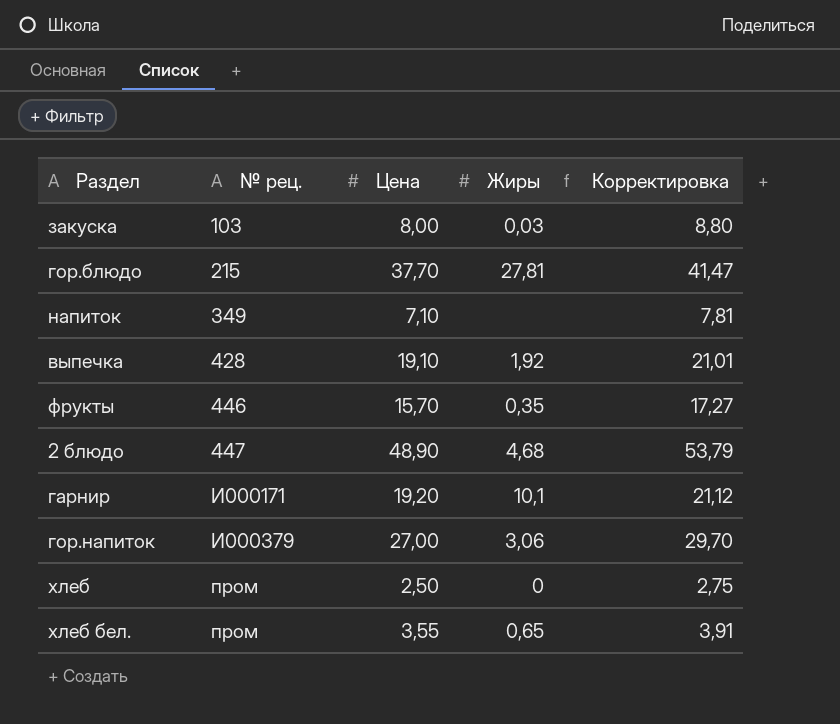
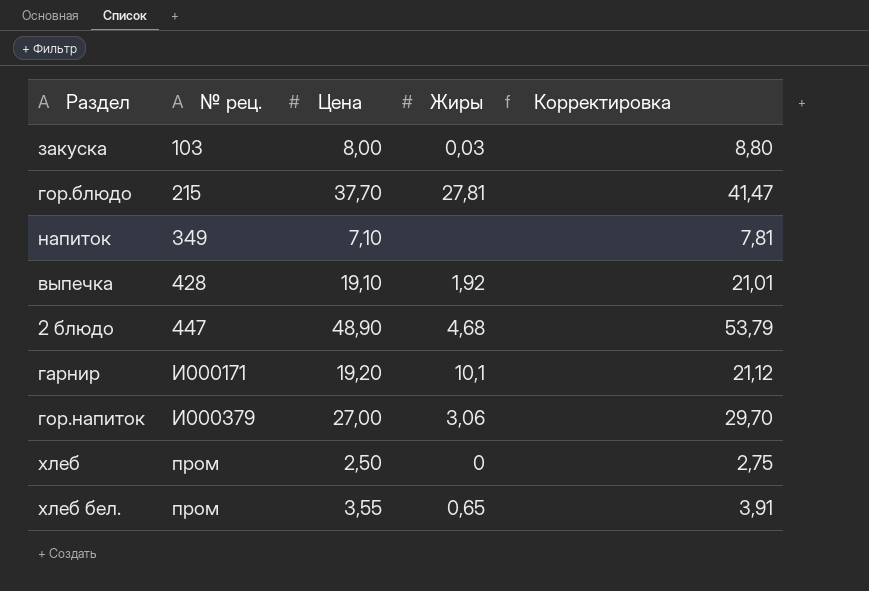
row фрукты: 446 | 15,70 | 0,35 | 17,27 -> none

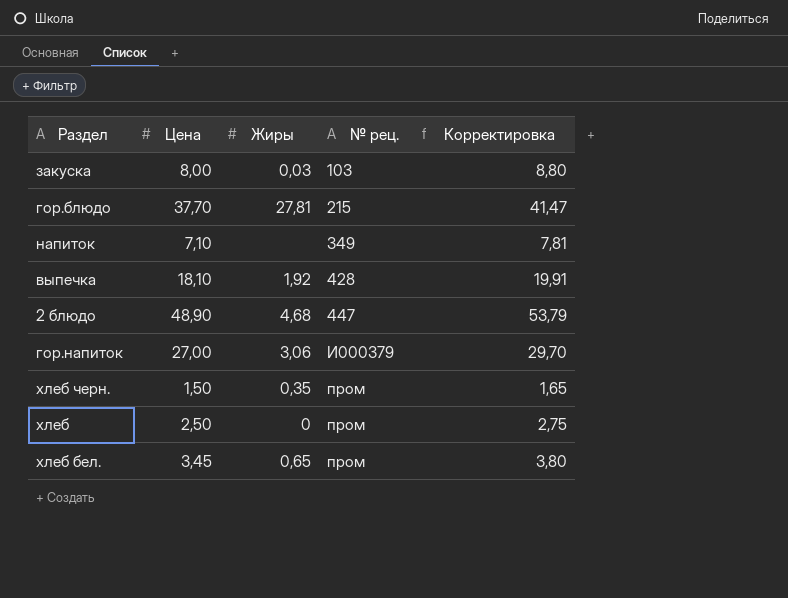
column № рец. | position: 2 -> 4
row гарнир: И000171 | 19,20 | 10,1 | 21,12 -> none
выпечка | Цена: 19,10 -> 18,10
выпечка | Корректировка: 21,01 -> 19,91
row хлеб черн.: none -> 1,50 | 0,35 | пром | 1,65
хлеб бел. | Цена: 3,55 -> 3,45
хлеб бел. | Корректировка: 3,91 -> 3,80

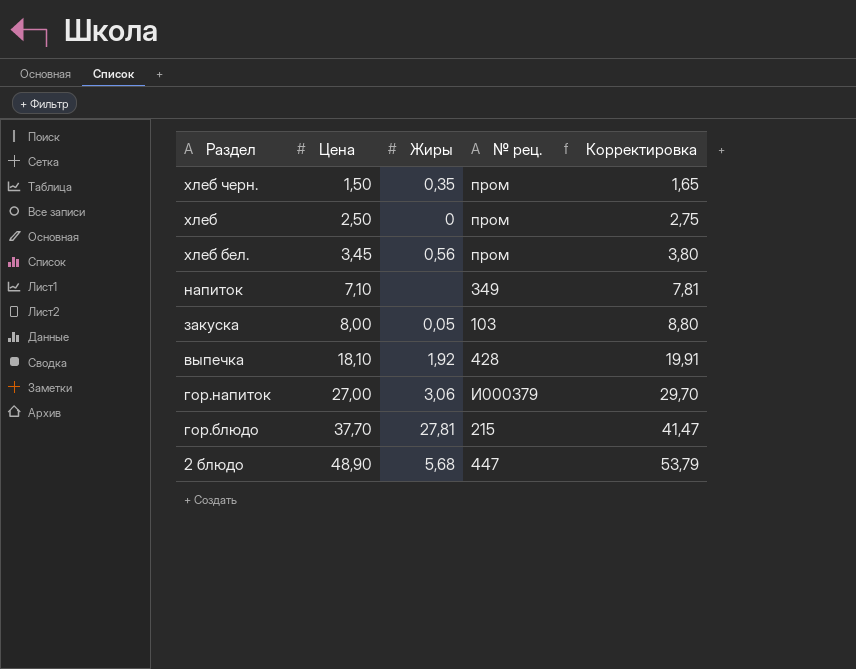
row order: № рец. ascending -> Цена ascending
хлеб бел. | Жиры: 0,65 -> 0,56
закуска | Жиры: 0,03 -> 0,05
2 блюдо | Жиры: 4,68 -> 5,68

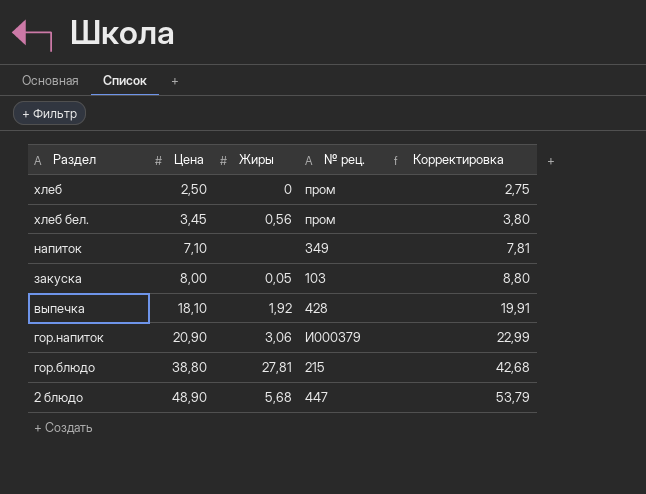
row хлеб черн.: 1,50 | 0,35 | пром | 1,65 -> none
гор.напиток | Цена: 27,00 -> 20,90
гор.напиток | Корректировка: 29,70 -> 22,99
гор.блюдо | Цена: 37,70 -> 38,80
гор.блюдо | Корректировка: 41,47 -> 42,68

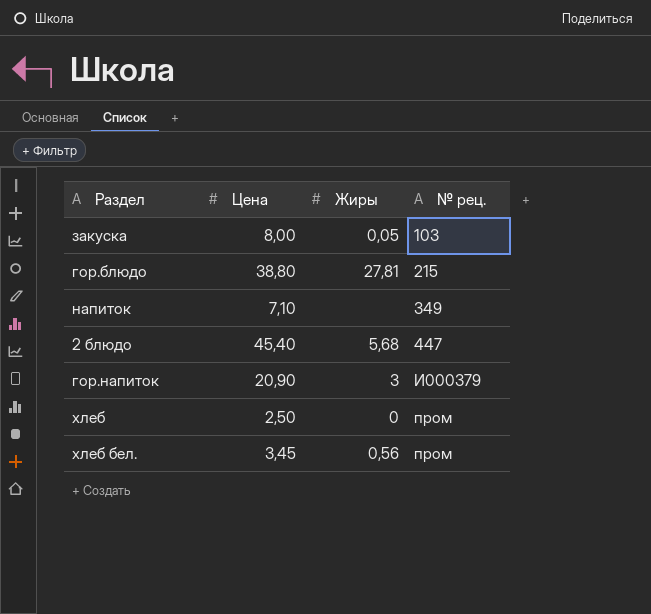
row order: Цена ascending -> № рец. ascending
column Корректировка | formula: [Цена] * 1,1 -> none
row выпечка: 18,10 | 1,92 | 428 | 19,91 -> none
2 блюдо | Цена: 48,90 -> 45,40
гор.напиток | Жиры: 3,06 -> 3

